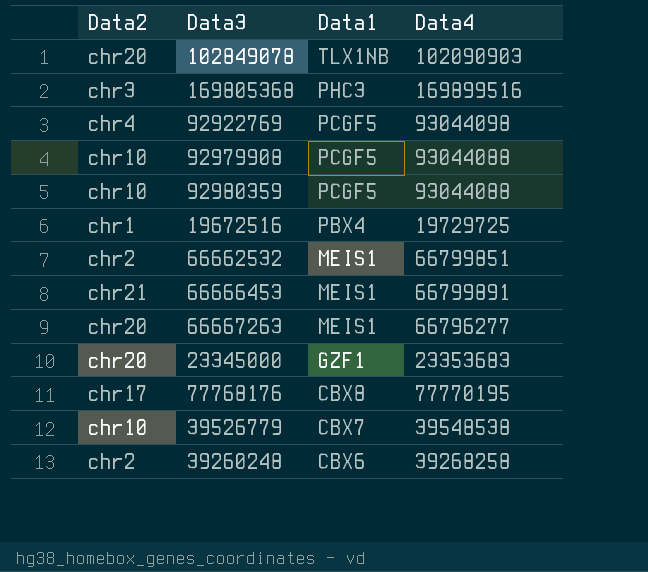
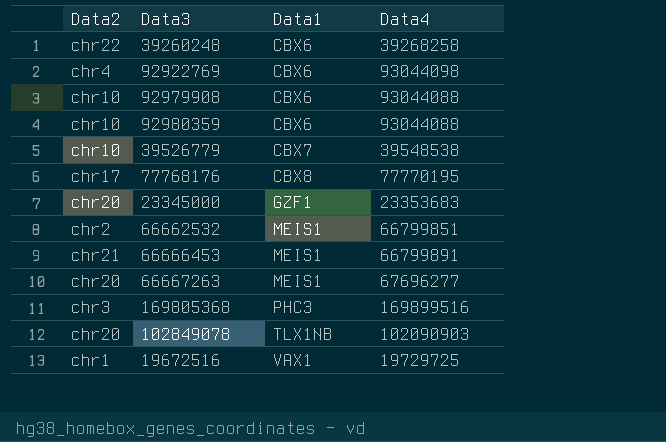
row order: Data1 descending -> Data1 ascending
39260248 | Data2: chr2 -> chr22
92922769 | Data1: PCGF5 -> CBX6
92979908 | Data1: PCGF5 -> CBX6
92980359 | Data1: PCGF5 -> CBX6
66667263 | Data4: 66796277 -> 67696277
19672516 | Data1: PBX4 -> VAX1

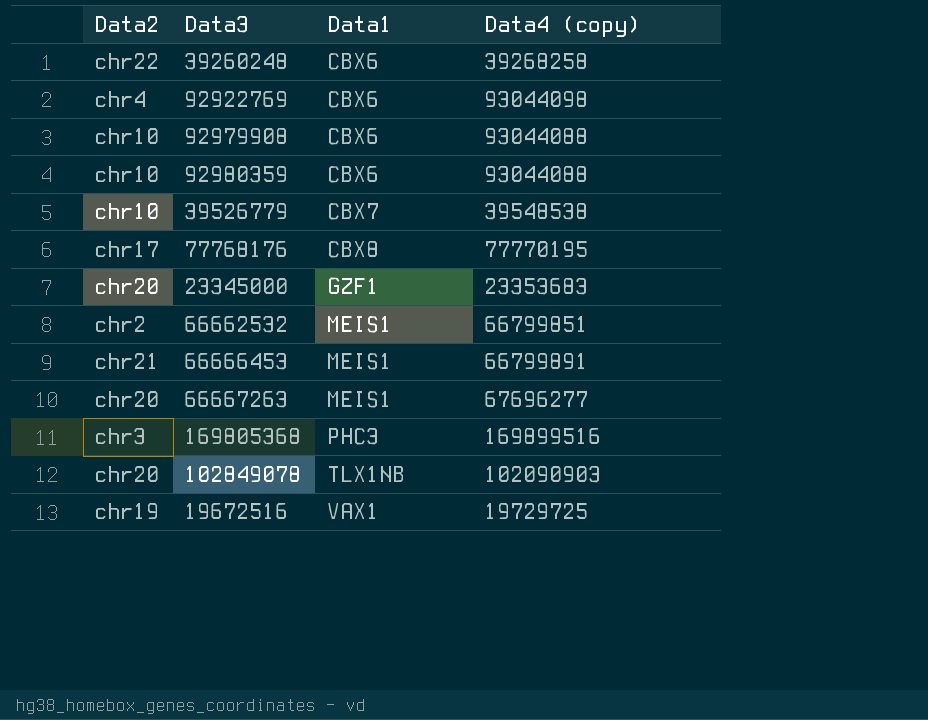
column name: Data4 -> Data4 (copy)
19672516 | Data2: chr1 -> chr19

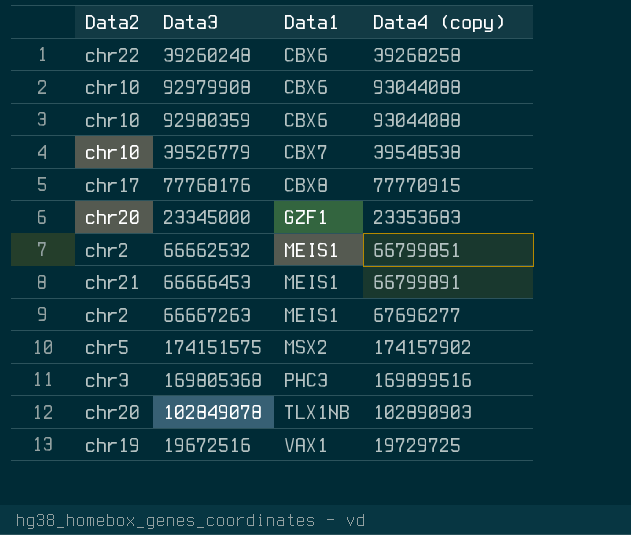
row 92922769: chr4 | CBX6 | 93044098 -> none
77768176 | Data4 (copy): 77770195 -> 77770915
66667263 | Data2: chr20 -> chr2
row 174151575: none -> chr5 | MSX2 | 174157902
102849078 | Data4 (copy): 102090903 -> 102890903

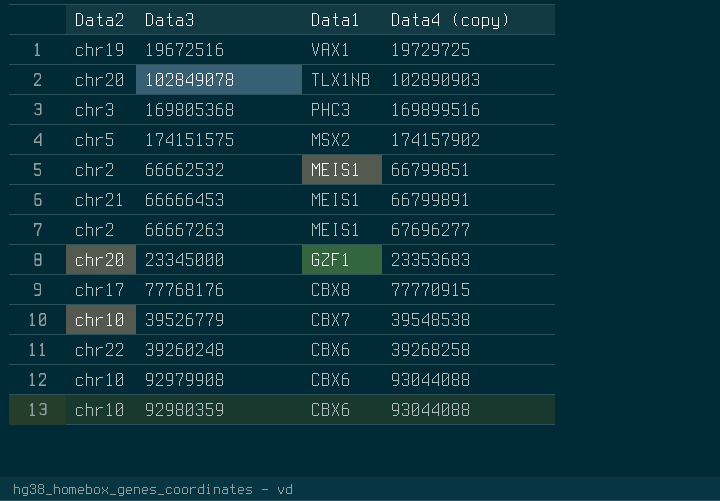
row order: Data1 ascending -> Data1 descending

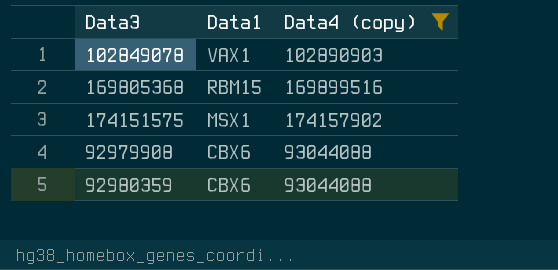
filter: none -> Data4 (copy) >= 93044088
column Data2 | position: 1 -> none
102849078 | Data1: TLX1NB -> VAX1
169805368 | Data1: PHC3 -> RBM15
174151575 | Data1: MSX2 -> MSX1

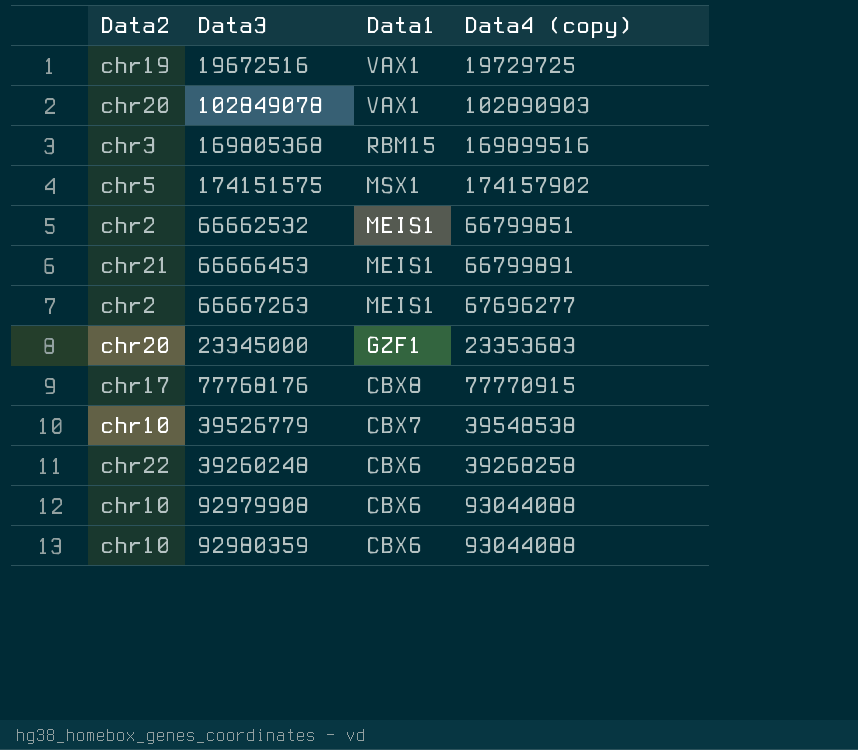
filter: Data4 (copy) >= 93044088 -> none
column Data2 | position: none -> 1

